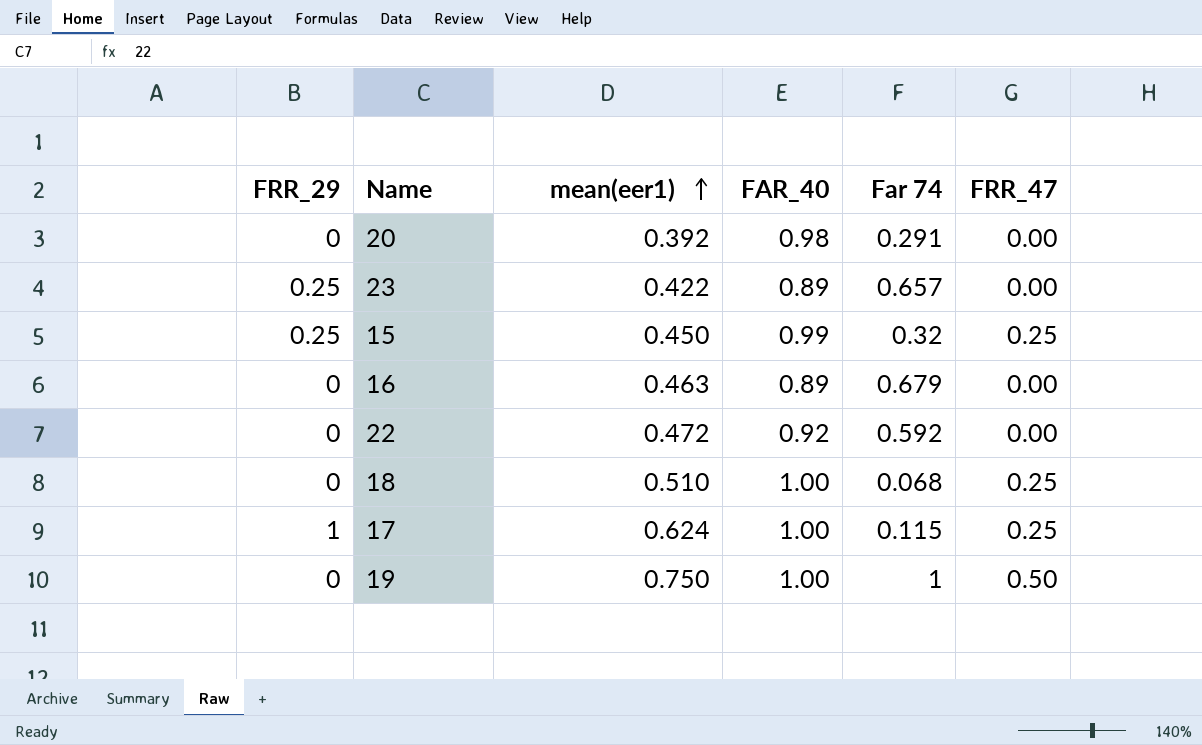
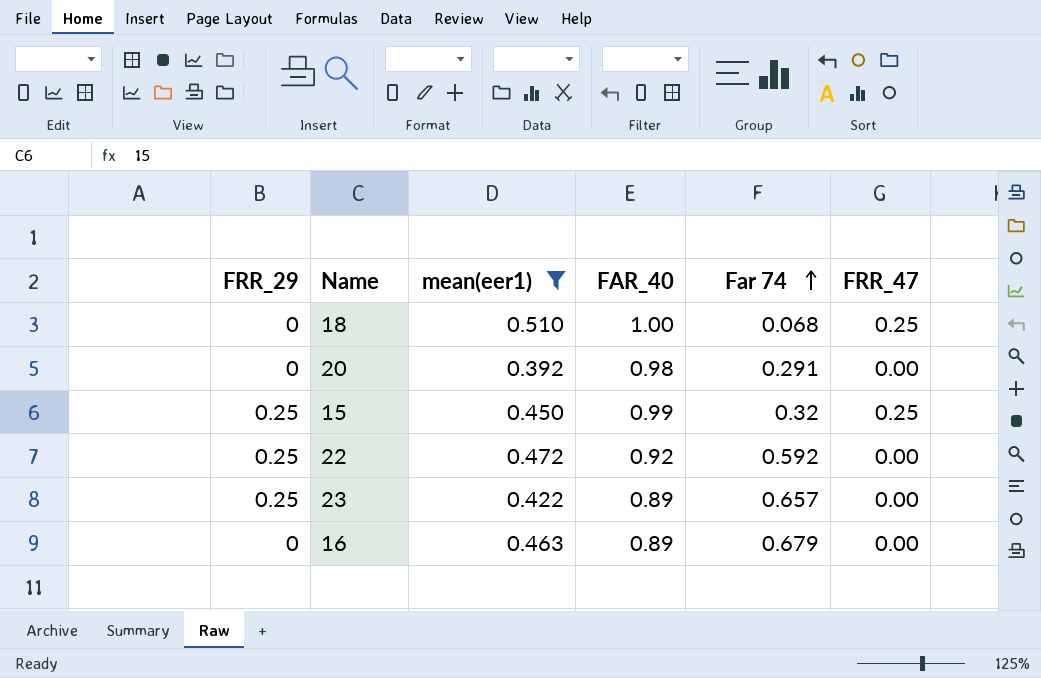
filter: none -> mean(eer1) <= 0.510
row order: mean(eer1) ascending -> Far 74 ascending
22 | FRR_29: 0 -> 0.25

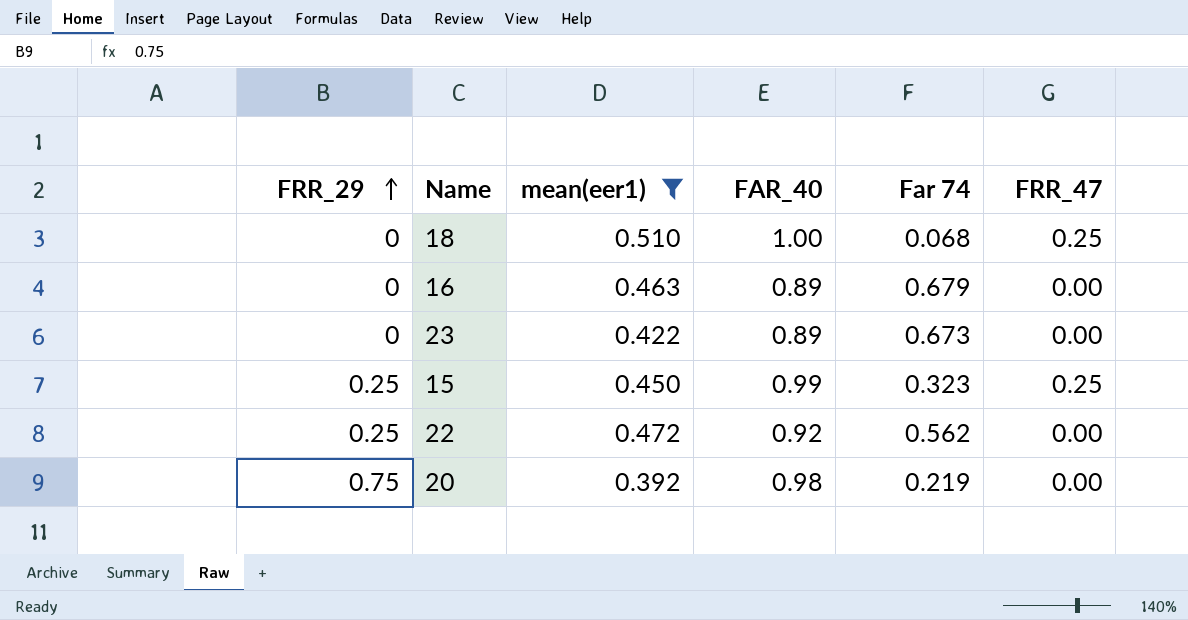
row order: Far 74 ascending -> FRR_29 ascending
23 | FRR_29: 0.25 -> 0
23 | Far 74: 0.657 -> 0.673
15 | Far 74: 0.32 -> 0.323
22 | Far 74: 0.592 -> 0.562
20 | FRR_29: 0 -> 0.75
20 | Far 74: 0.291 -> 0.219

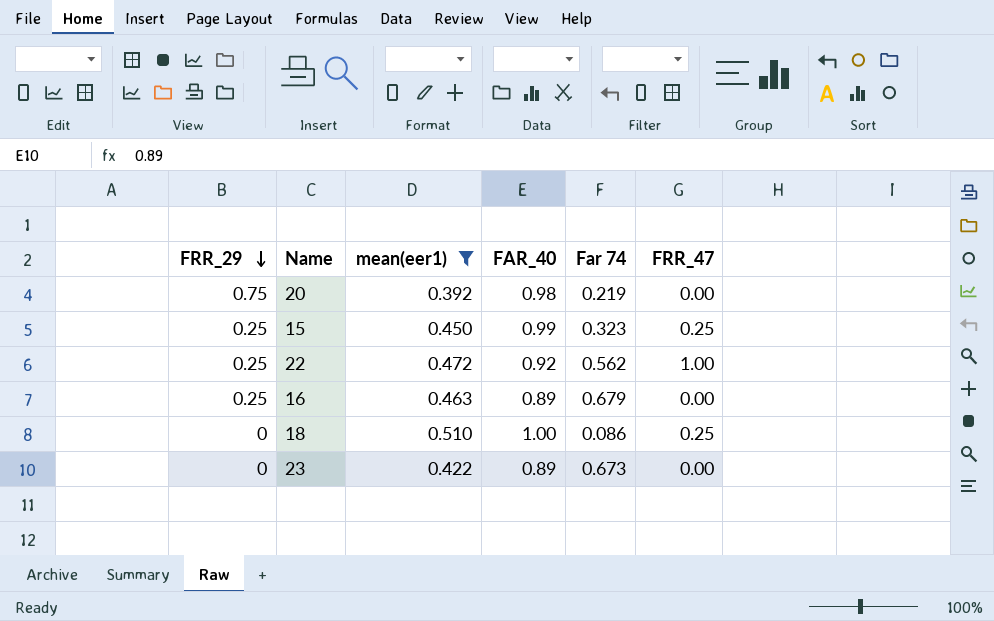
row order: FRR_29 ascending -> FRR_29 descending
22 | FRR_47: 0.00 -> 1.00
16 | FRR_29: 0 -> 0.25
18 | Far 74: 0.068 -> 0.086

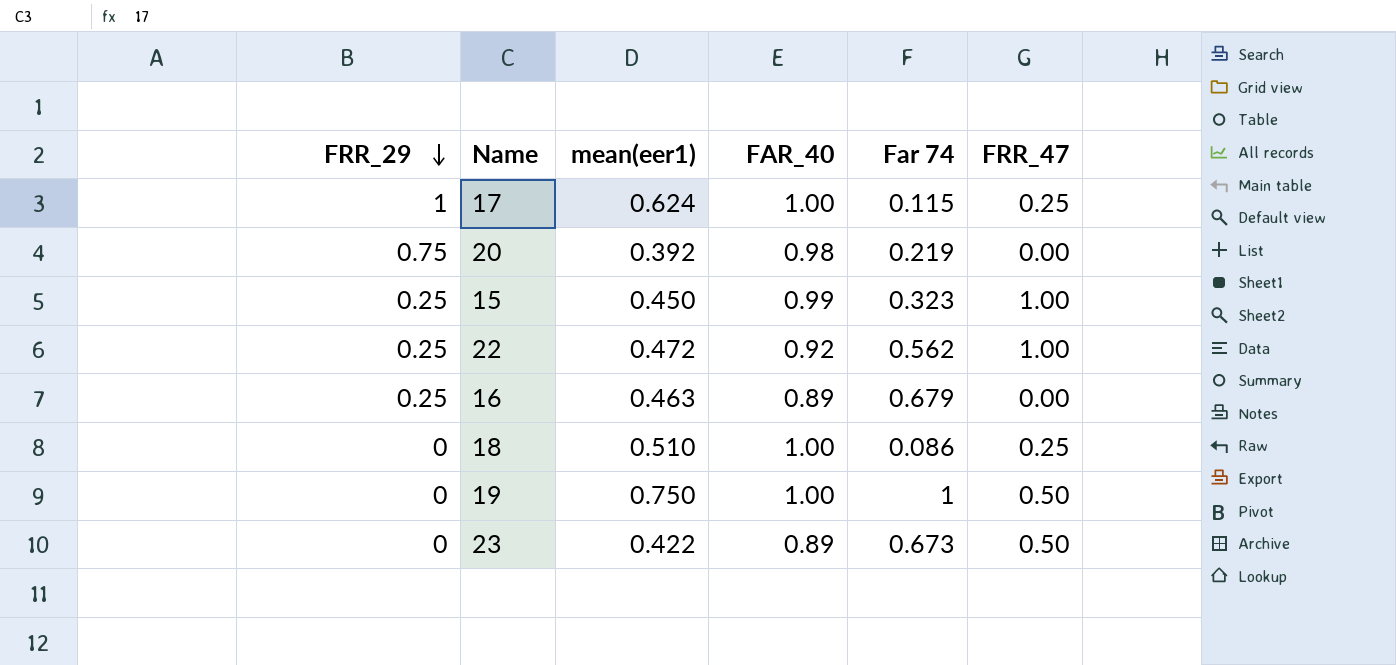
filter: mean(eer1) <= 0.510 -> none
15 | FRR_47: 0.25 -> 1.00
23 | FRR_47: 0.00 -> 0.50

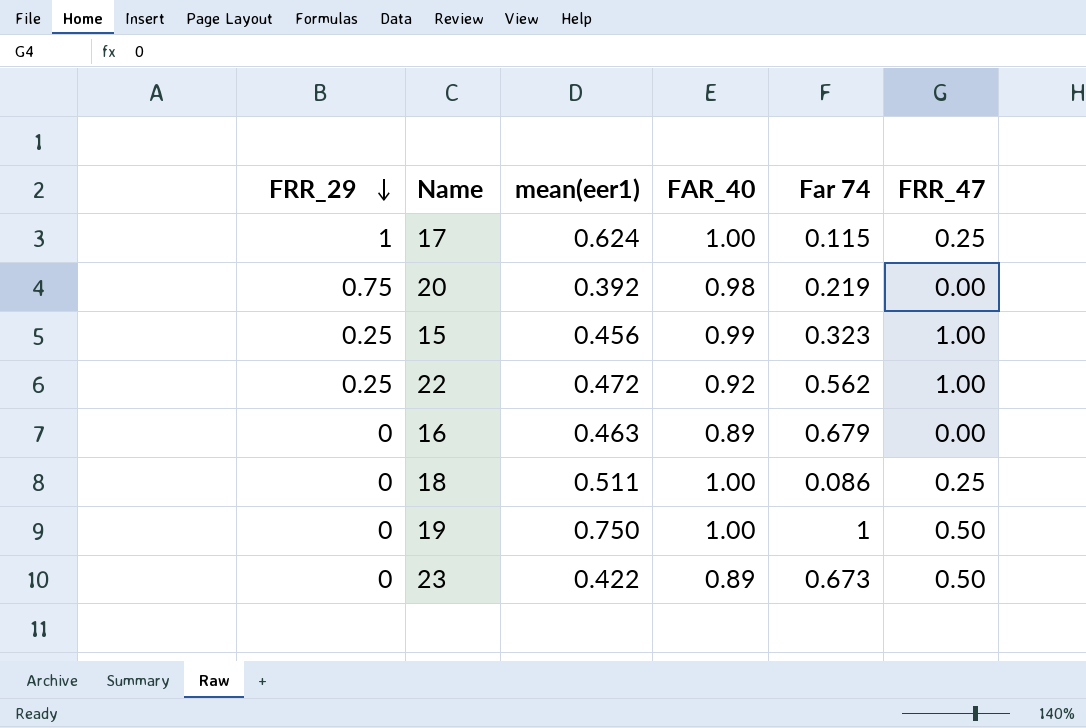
15 | mean(eer1): 0.450 -> 0.456
16 | FRR_29: 0.25 -> 0
18 | mean(eer1): 0.510 -> 0.511

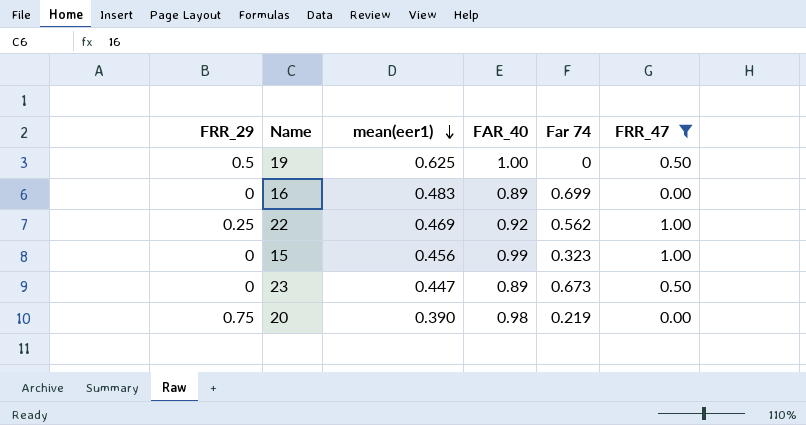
filter: none -> FRR_47 != 0.25
row order: FRR_29 descending -> mean(eer1) descending
19 | FRR_29: 0 -> 0.5
19 | mean(eer1): 0.750 -> 0.625
19 | Far 74: 1 -> 0
16 | mean(eer1): 0.463 -> 0.483
16 | Far 74: 0.679 -> 0.699
22 | mean(eer1): 0.472 -> 0.469
15 | FRR_29: 0.25 -> 0
23 | mean(eer1): 0.422 -> 0.447
20 | mean(eer1): 0.392 -> 0.390

